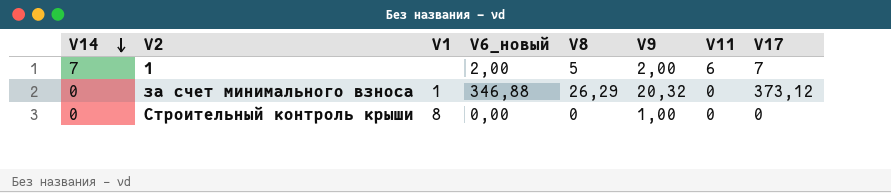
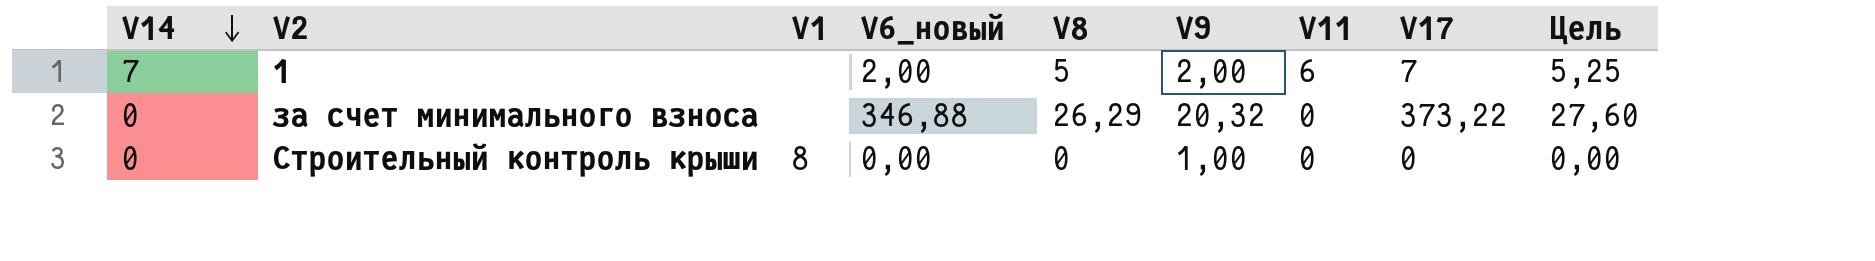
column Цель | formula: none -> [V8] * 1,05
за счет минимального взноса | V1: 1 -> none
за счет минимального взноса | V17: 373,12 -> 373,22

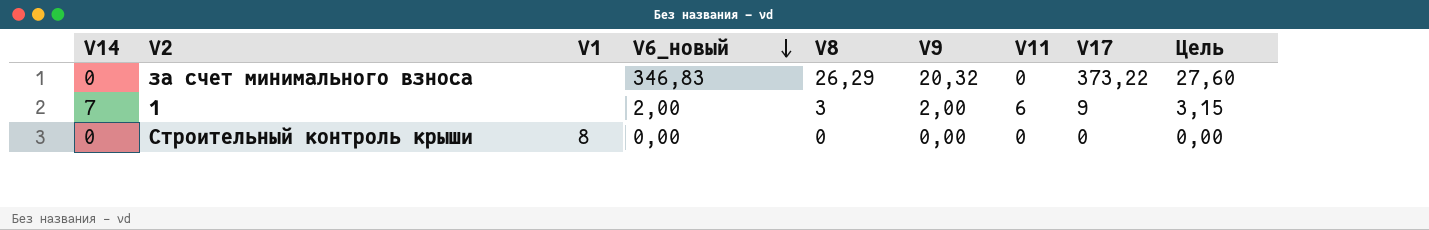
row order: V14 descending -> V6_новый descending
за счет минимального взноса | V6_новый: 346,88 -> 346,83
1 | V8: 5 -> 3
1 | V17: 7 -> 9
1 | Цель: 5,25 -> 3,15
Строительный контроль крыши | V9: 1,00 -> 0,00

